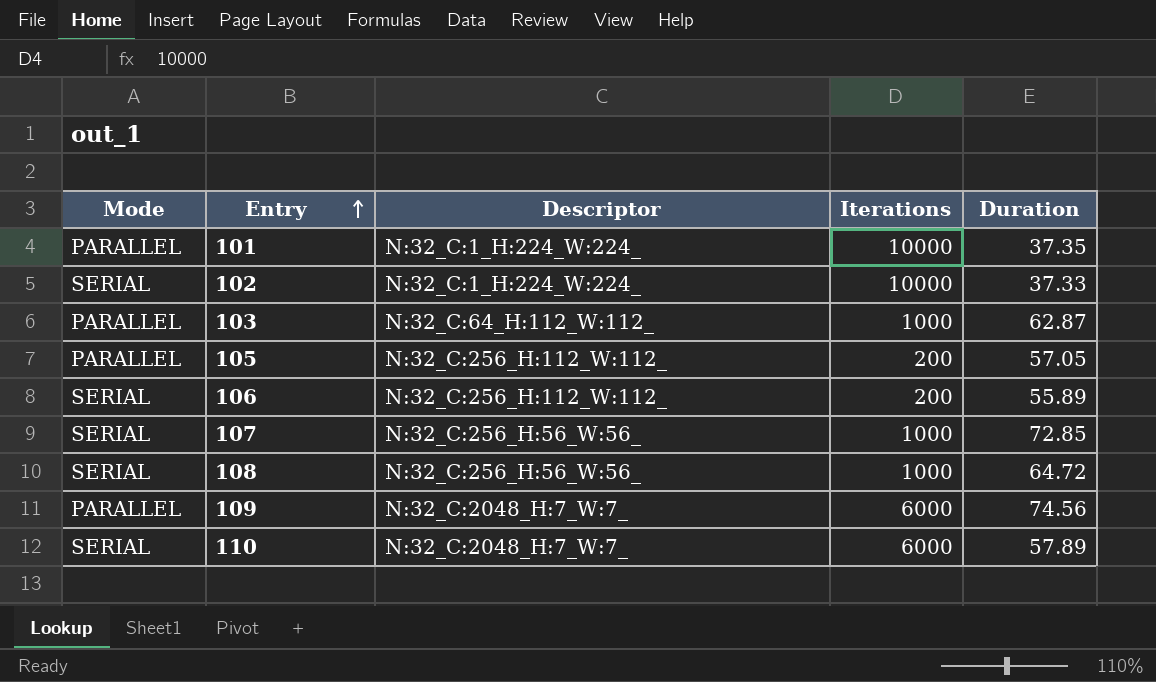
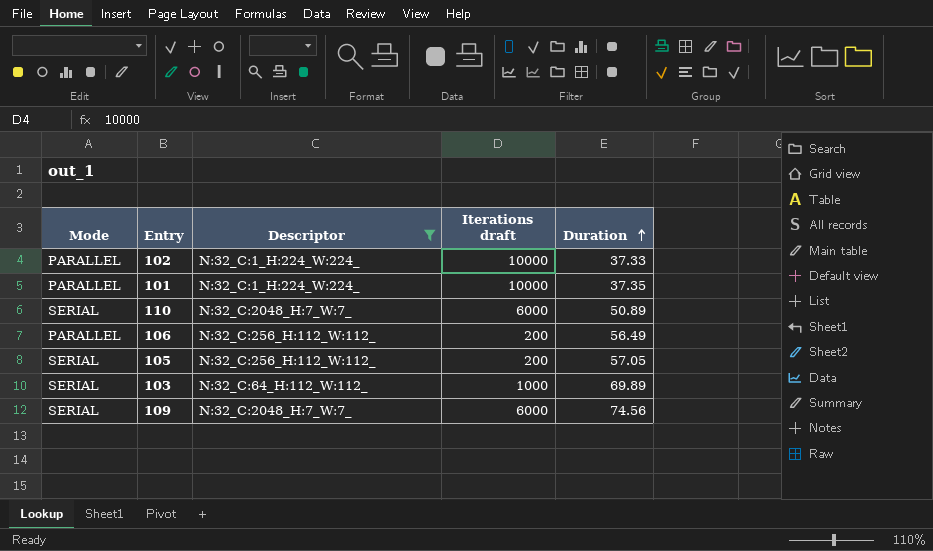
filter: none -> Descriptor != N:32_C:256_H:56_W:56_
row order: Entry ascending -> Duration ascending
column name: Iterations -> Iterations draft
102 | Mode: SERIAL -> PARALLEL
110 | Duration: 57.89 -> 50.89
106 | Mode: SERIAL -> PARALLEL
106 | Duration: 55.89 -> 56.49
105 | Mode: PARALLEL -> SERIAL
103 | Mode: PARALLEL -> SERIAL
103 | Duration: 62.87 -> 69.89
109 | Mode: PARALLEL -> SERIAL

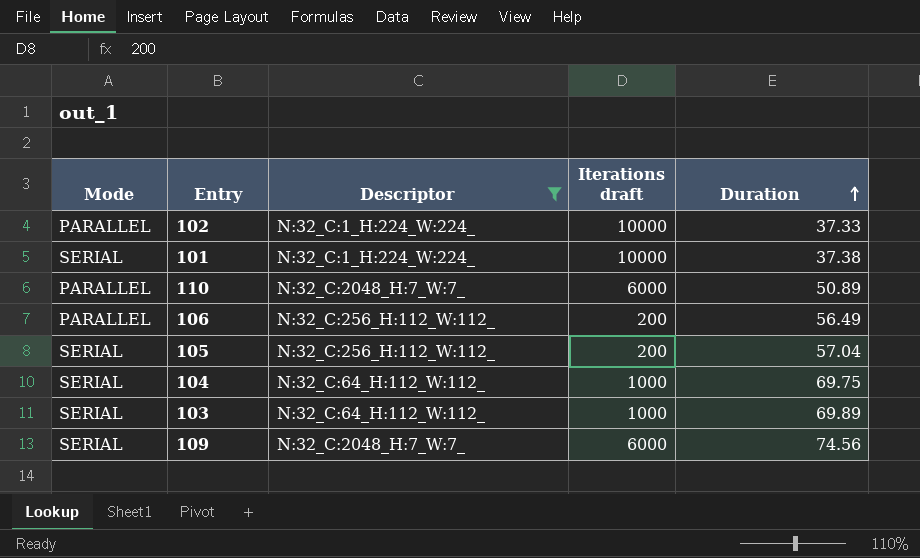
101 | Mode: PARALLEL -> SERIAL
101 | Duration: 37.35 -> 37.38
110 | Mode: SERIAL -> PARALLEL
105 | Duration: 57.05 -> 57.04
row 104: none -> SERIAL | N:32_C:64_H:112_W:112_ | 1000 | 69.75

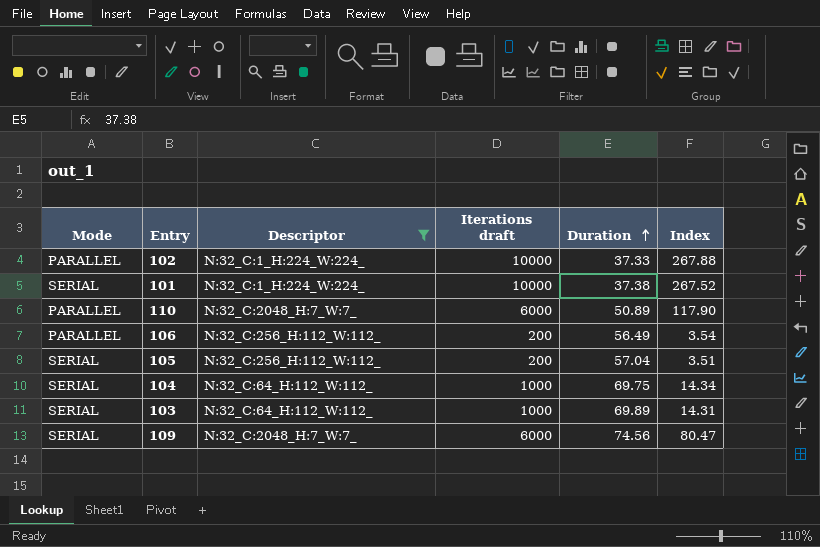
column Index | formula: none -> [Iterations draft] / [Duration]

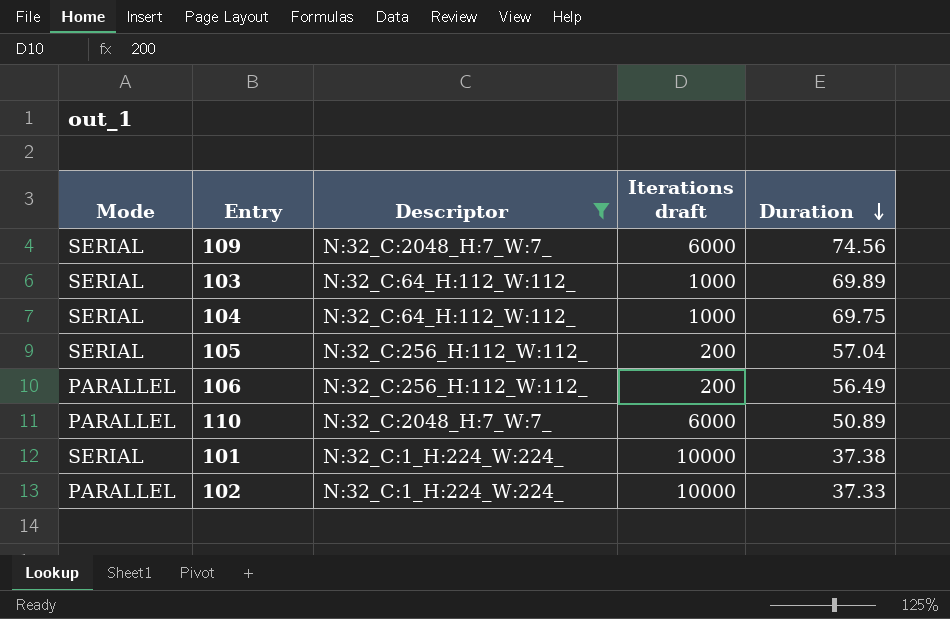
row order: Duration ascending -> Duration descending
column Index | formula: [Iterations draft] / [Duration] -> none

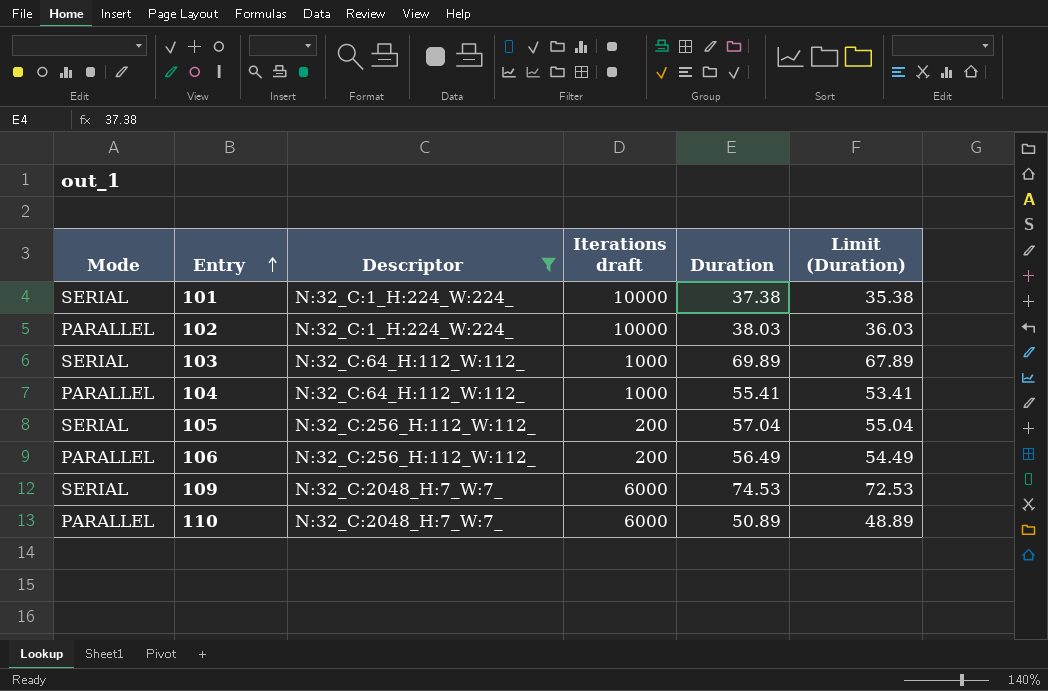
row order: Duration descending -> Entry ascending
column Limit (Duration) | formula: none -> [Duration] - 2
102 | Duration: 37.33 -> 38.03
104 | Mode: SERIAL -> PARALLEL
104 | Duration: 69.75 -> 55.41
109 | Duration: 74.56 -> 74.53

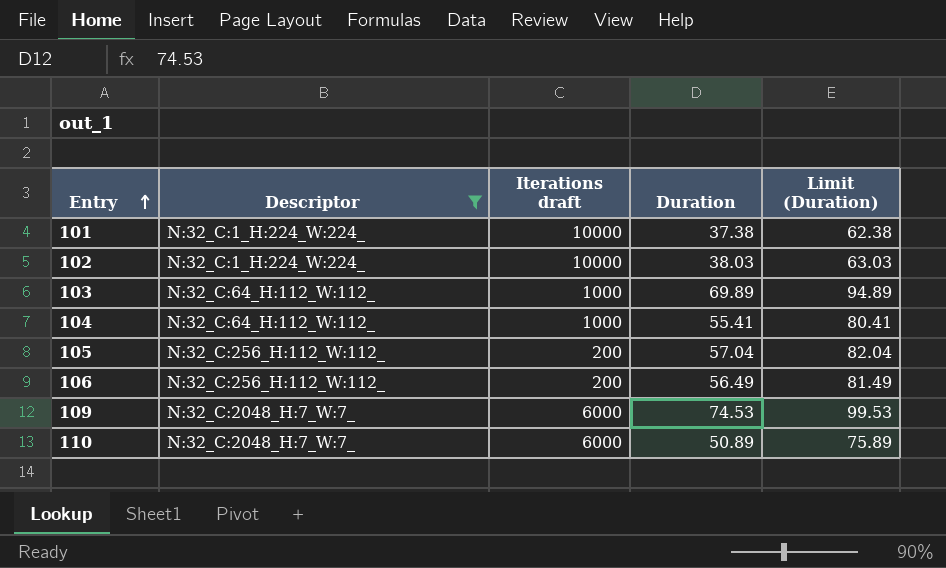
column Mode | position: 1 -> none
column Limit (Duration) | formula: [Duration] - 2 -> [Duration] + 25

